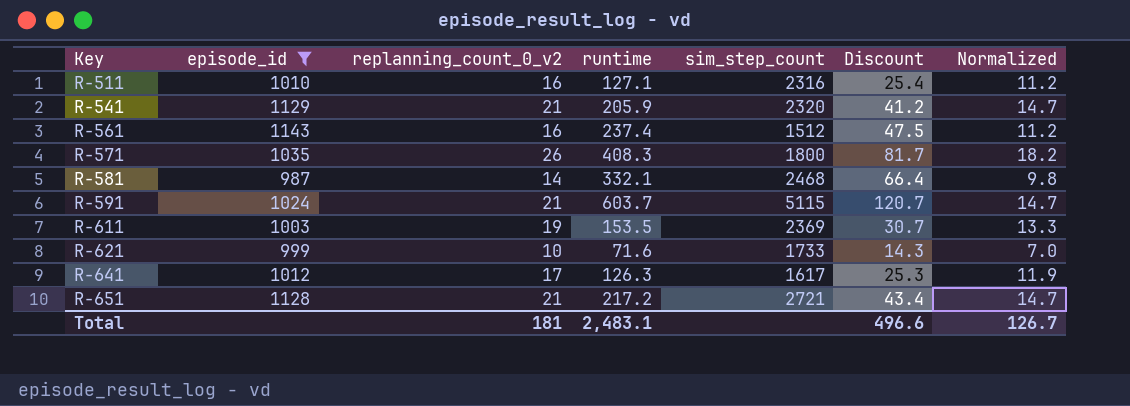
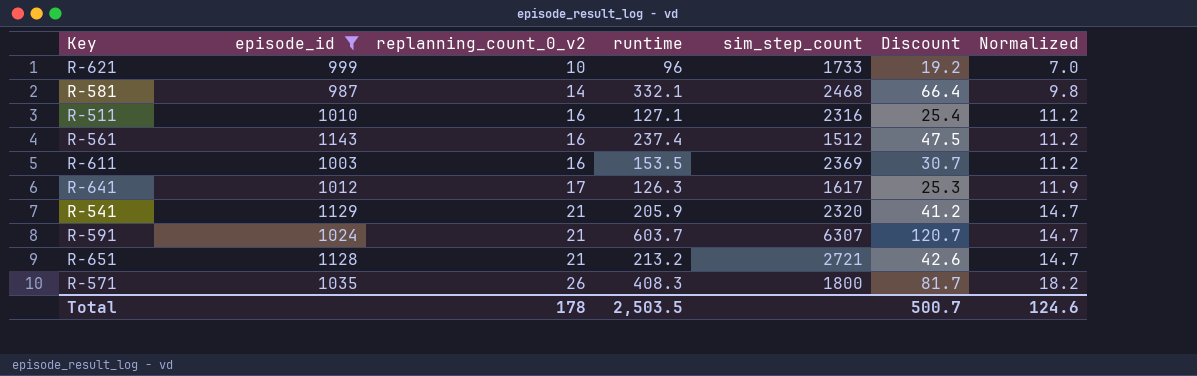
row order: Key ascending -> replanning_count_0_v2 ascending
R-621 | runtime: 71.6 -> 96
R-621 | Discount: 14.3 -> 19.2
R-611 | replanning_count_0_v2: 19 -> 16
R-611 | Normalized: 13.3 -> 11.2
R-591 | sim_step_count: 5115 -> 6307
R-651 | runtime: 217.2 -> 213.2
R-651 | Discount: 43.4 -> 42.6
Total | replanning_count_0_v2: 181 -> 178
Total | runtime: 2,483.1 -> 2,503.5
Total | Discount: 496.6 -> 500.7
Total | Normalized: 126.7 -> 124.6

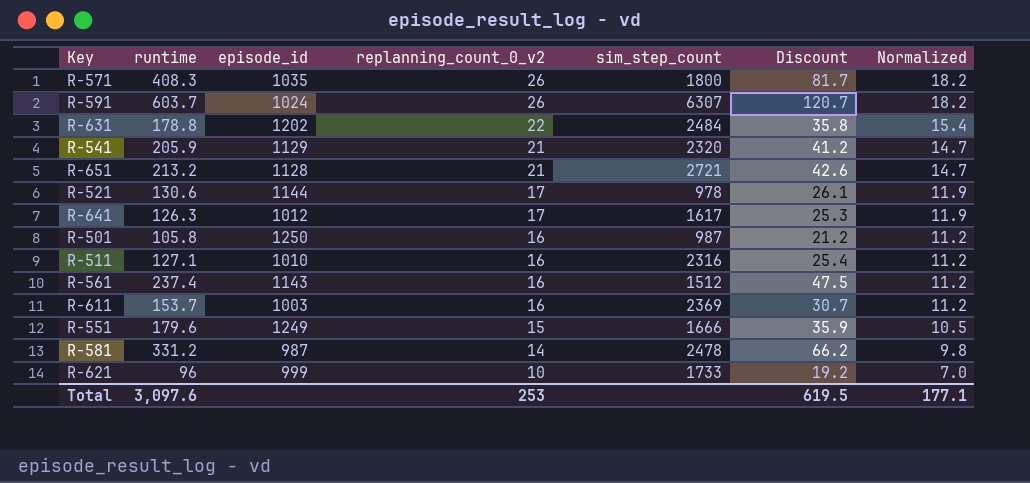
filter: episode_id <= 1143 -> none
row order: replanning_count_0_v2 ascending -> replanning_count_0_v2 descending
column runtime | position: 4 -> 2
R-591 | replanning_count_0_v2: 21 -> 26
R-591 | Normalized: 14.7 -> 18.2
R-611 | runtime: 153.5 -> 153.7
R-581 | runtime: 332.1 -> 331.2
R-581 | sim_step_count: 2468 -> 2478
R-581 | Discount: 66.4 -> 66.2
Total | runtime: 2,503.5 -> 3,097.6
Total | replanning_count_0_v2: 178 -> 253
Total | Discount: 500.7 -> 619.5
Total | Normalized: 124.6 -> 177.1

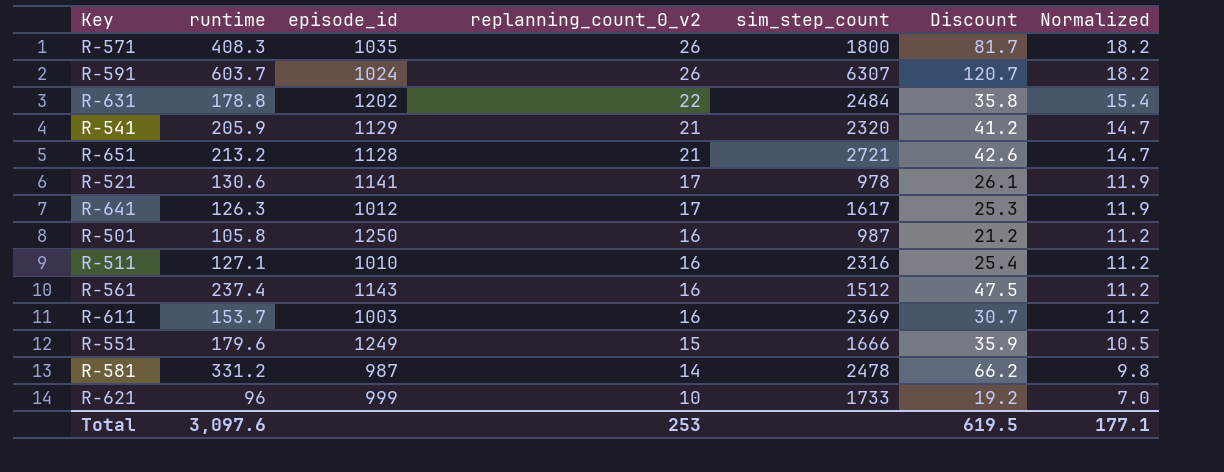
R-521 | episode_id: 1144 -> 1141

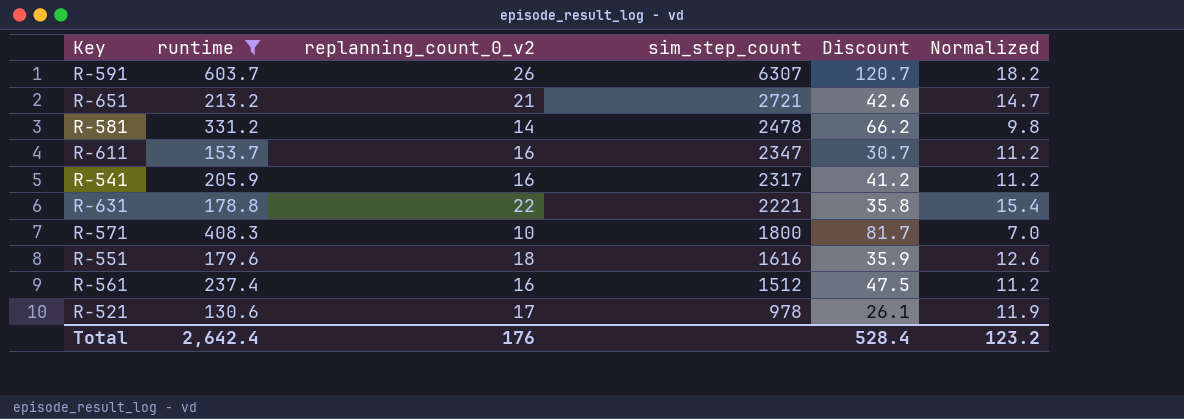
filter: none -> runtime >= 130.6
row order: replanning_count_0_v2 descending -> sim_step_count descending
column episode_id | position: 3 -> none
R-611 | sim_step_count: 2369 -> 2347
R-541 | replanning_count_0_v2: 21 -> 16
R-541 | sim_step_count: 2320 -> 2317
R-541 | Normalized: 14.7 -> 11.2
R-631 | sim_step_count: 2484 -> 2221
R-571 | replanning_count_0_v2: 26 -> 10
R-571 | Normalized: 18.2 -> 7.0
R-551 | replanning_count_0_v2: 15 -> 18
R-551 | sim_step_count: 1666 -> 1616
R-551 | Normalized: 10.5 -> 12.6
Total | runtime: 3,097.6 -> 2,642.4
Total | replanning_count_0_v2: 253 -> 176
Total | Discount: 619.5 -> 528.4
Total | Normalized: 177.1 -> 123.2

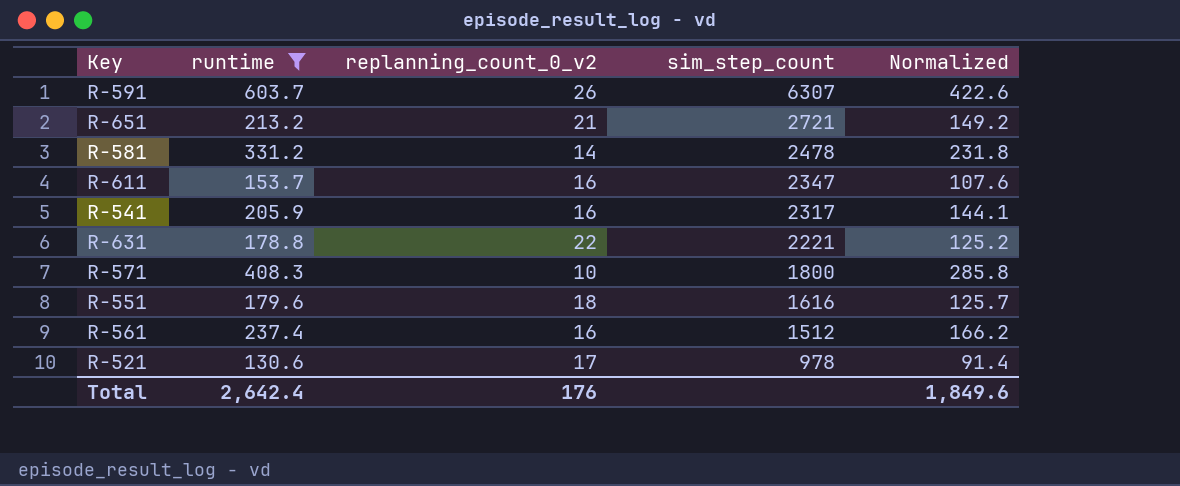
column Discount | formula: [runtime] * 0.2 -> none
column Normalized | formula: [replanning_count_0_v2] * 0.7 -> [runtime] * 0.7
Total | Normalized: 123.2 -> 1,849.6

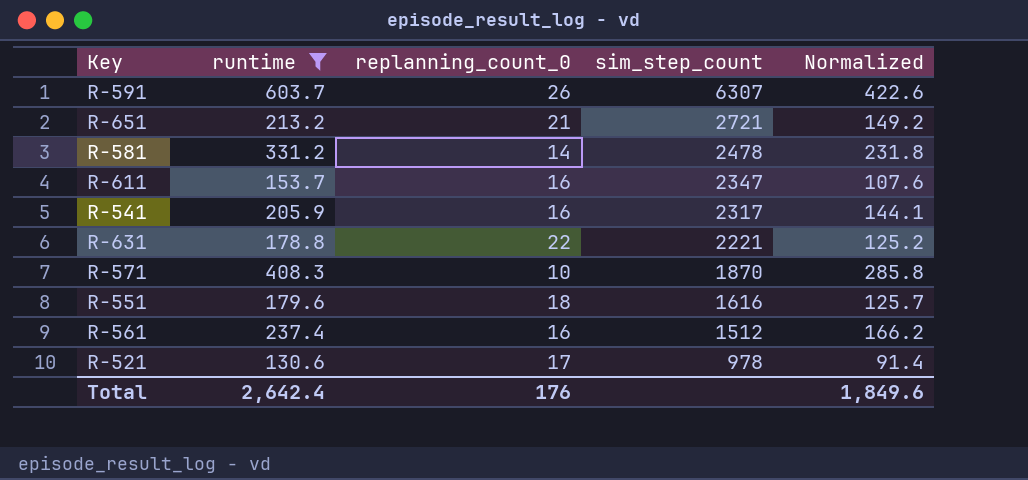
column name: replanning_count_0_v2 -> replanning_count_0
R-571 | sim_step_count: 1800 -> 1870

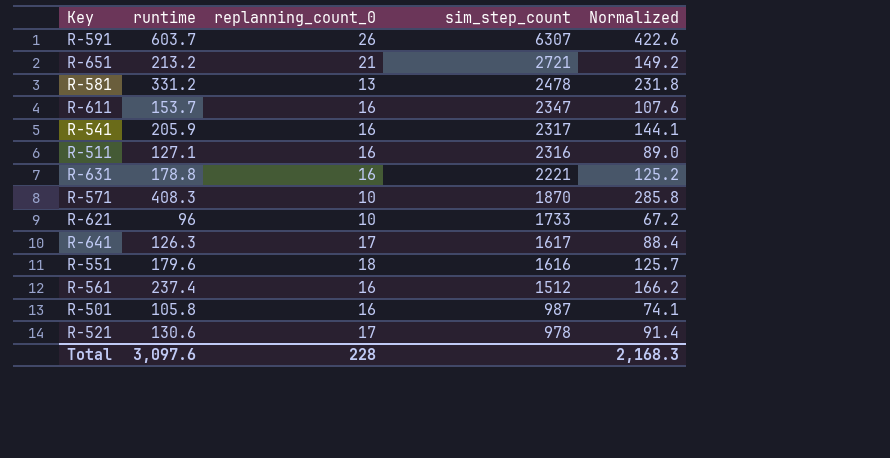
filter: runtime >= 130.6 -> none
R-581 | replanning_count_0: 14 -> 13
R-631 | replanning_count_0: 22 -> 16
Total | runtime: 2,642.4 -> 3,097.6
Total | replanning_count_0: 176 -> 228
Total | Normalized: 1,849.6 -> 2,168.3

